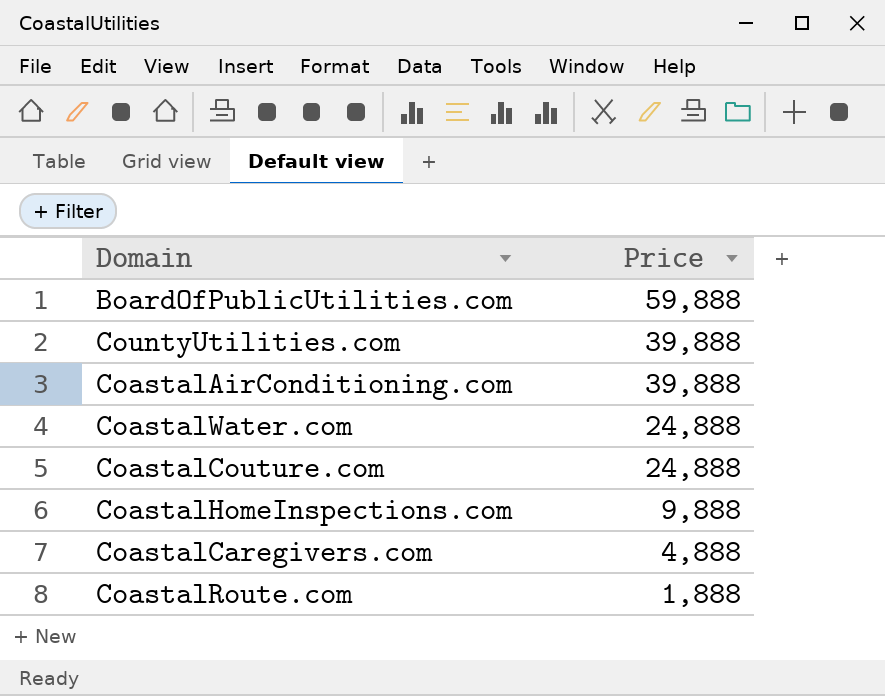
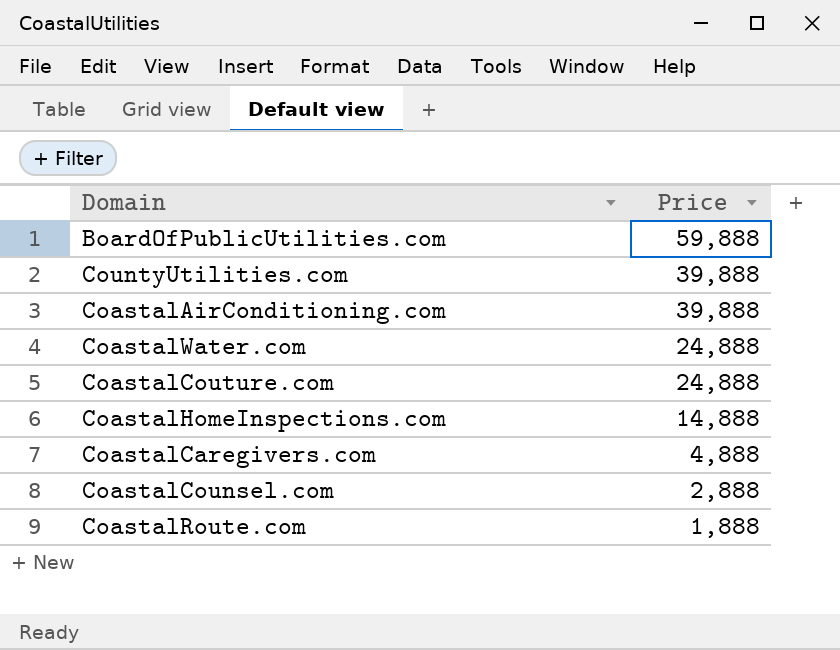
CoastalHomeInspections.com | Price: 9,888 -> 14,888
row CoastalCounsel.com: none -> 2,888

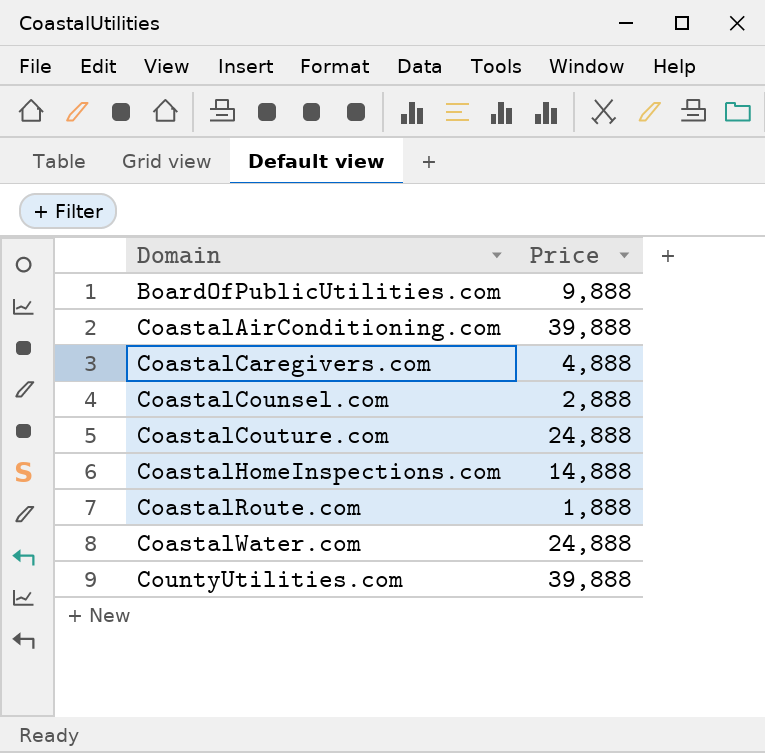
row order: Price descending -> Domain ascending
BoardOfPublicUtilities.com | Price: 59,888 -> 9,888

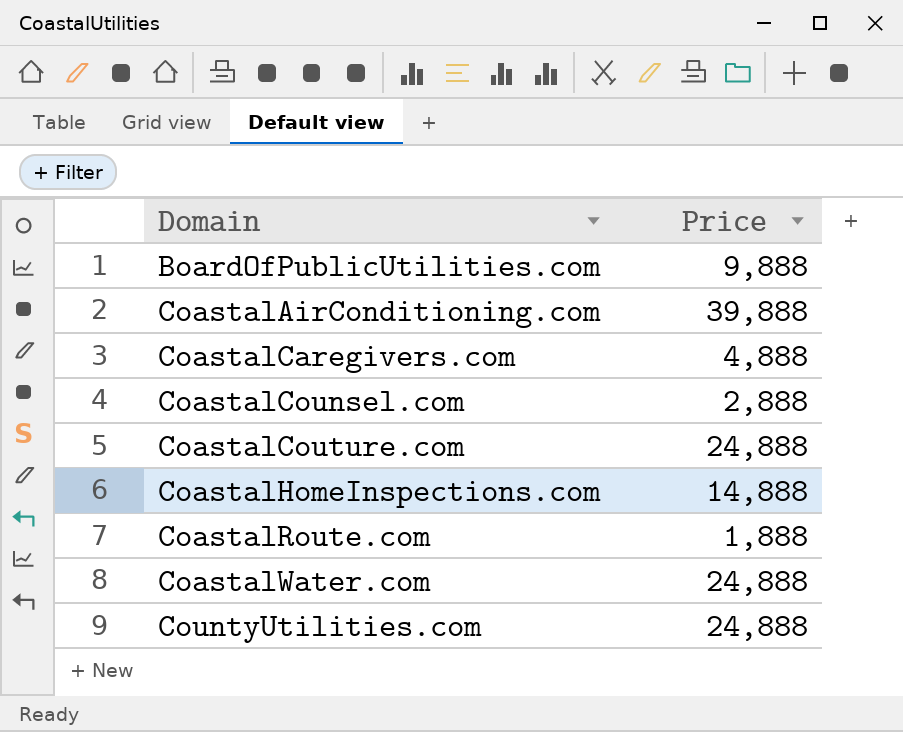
CountyUtilities.com | Price: 39,888 -> 24,888

